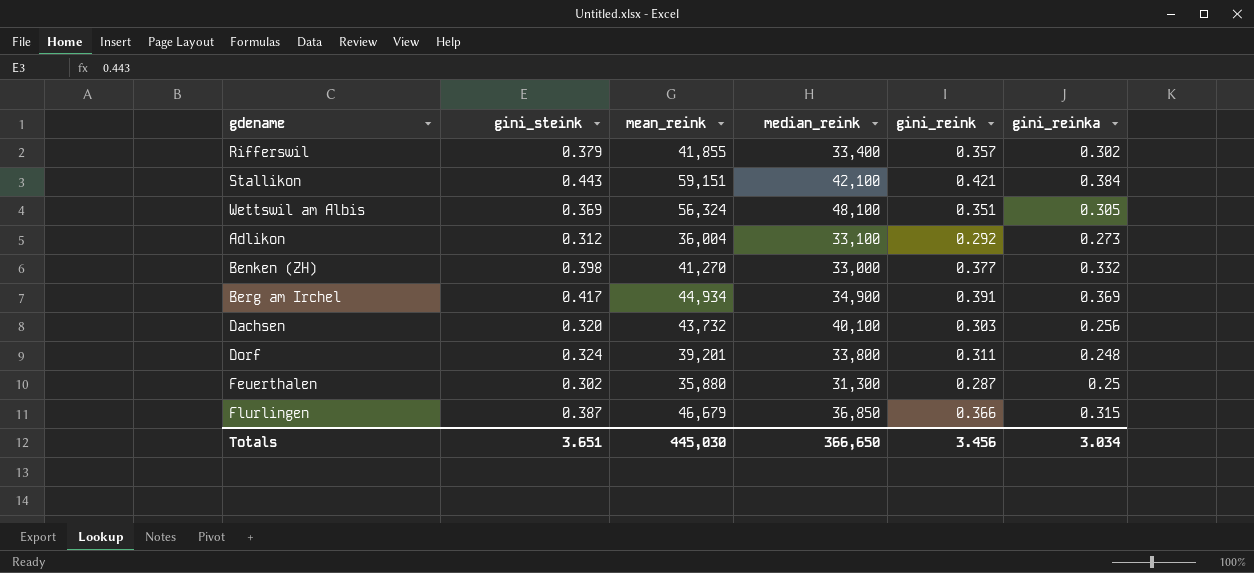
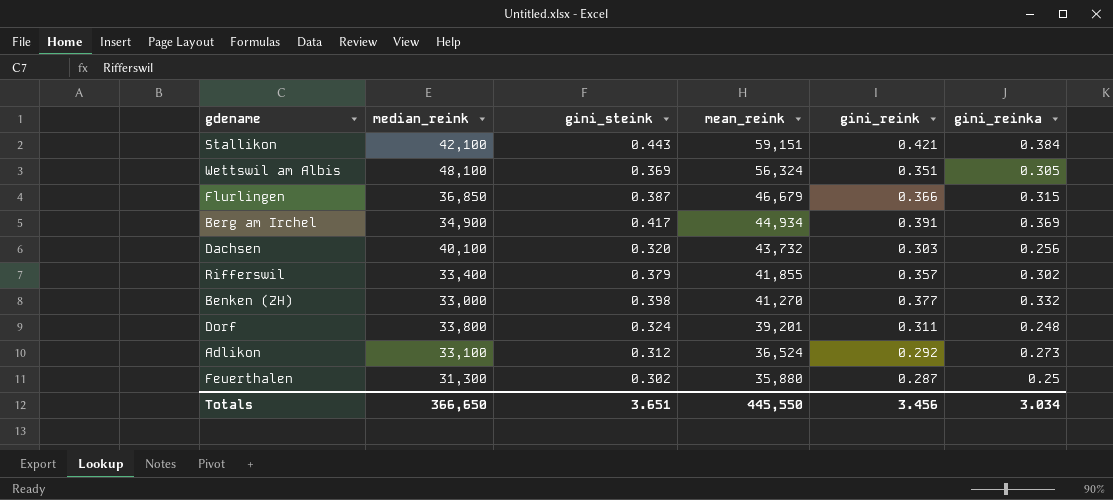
row order: none -> mean_reink descending
column median_reink | position: 4 -> 2
Adlikon | mean_reink: 36,004 -> 36,524
Totals | mean_reink: 445,030 -> 445,550

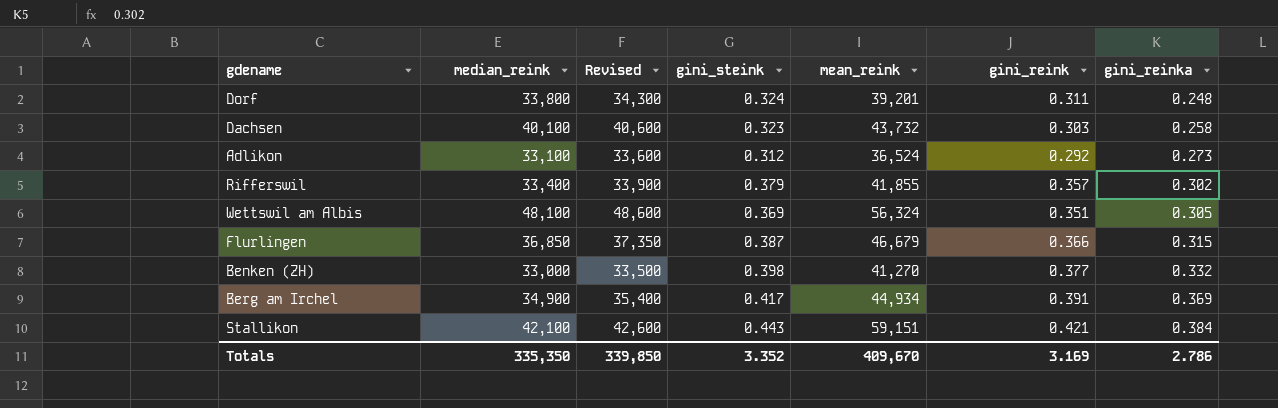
row order: mean_reink descending -> gini_reinka ascending
column Revised | formula: none -> [median_reink] + 500
row Feuerthalen: 31,300 | 0.302 | 35,880 | 0.287 | 0.25 -> none
Dachsen | gini_steink: 0.320 -> 0.323
Dachsen | gini_reinka: 0.256 -> 0.258
Totals | median_reink: 366,650 -> 335,350
Totals | gini_steink: 3.651 -> 3.352
Totals | mean_reink: 445,550 -> 409,670
Totals | gini_reink: 3.456 -> 3.169
Totals | gini_reinka: 3.034 -> 2.786

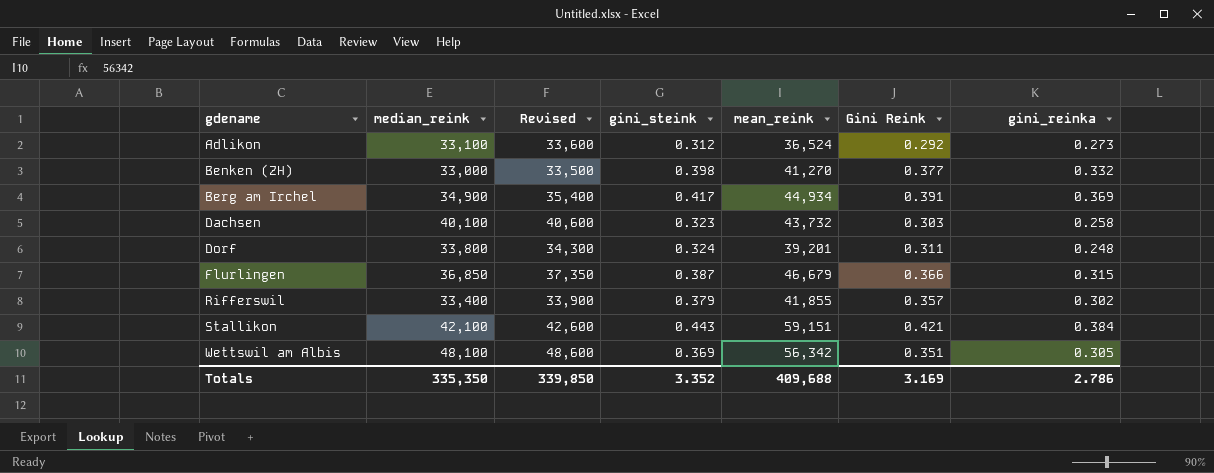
row order: gini_reinka ascending -> gdename ascending
column name: gini_reink -> Gini Reink
Wettswil am Albis | mean_reink: 56,324 -> 56,342
Totals | mean_reink: 409,670 -> 409,688

